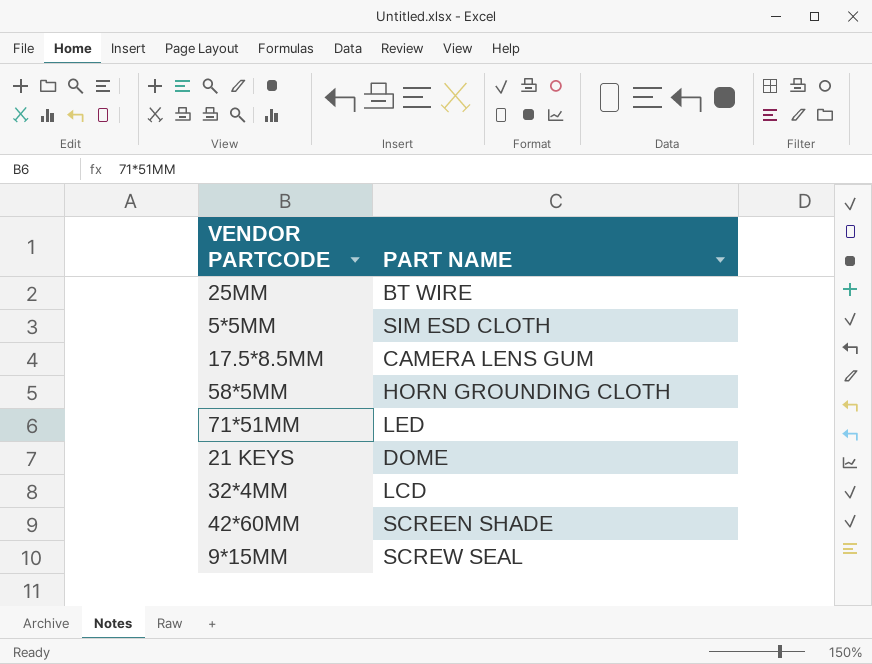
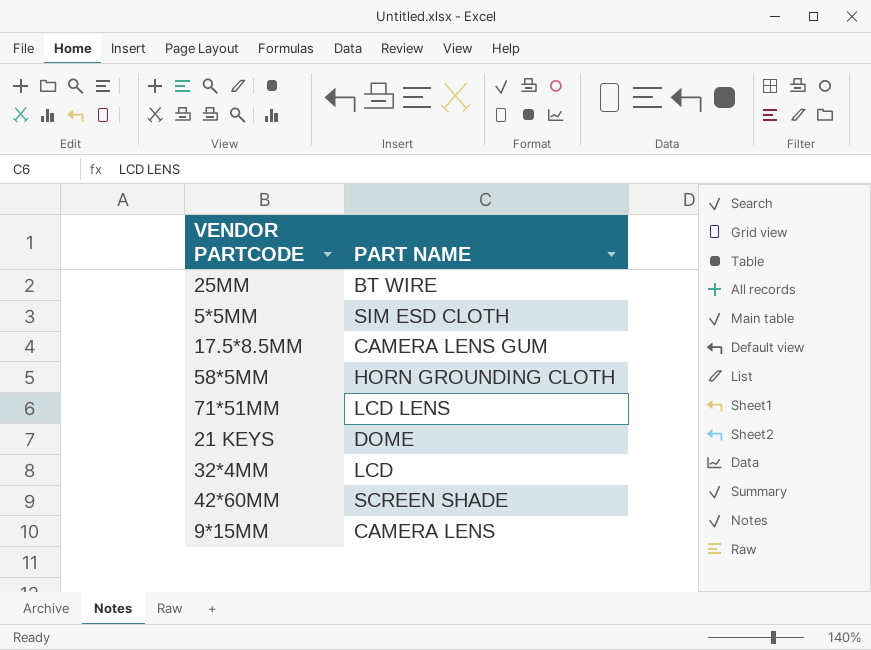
71*51MM | PART NAME: LED -> LCD LENS
9*15MM | PART NAME: SCREW SEAL -> CAMERA LENS

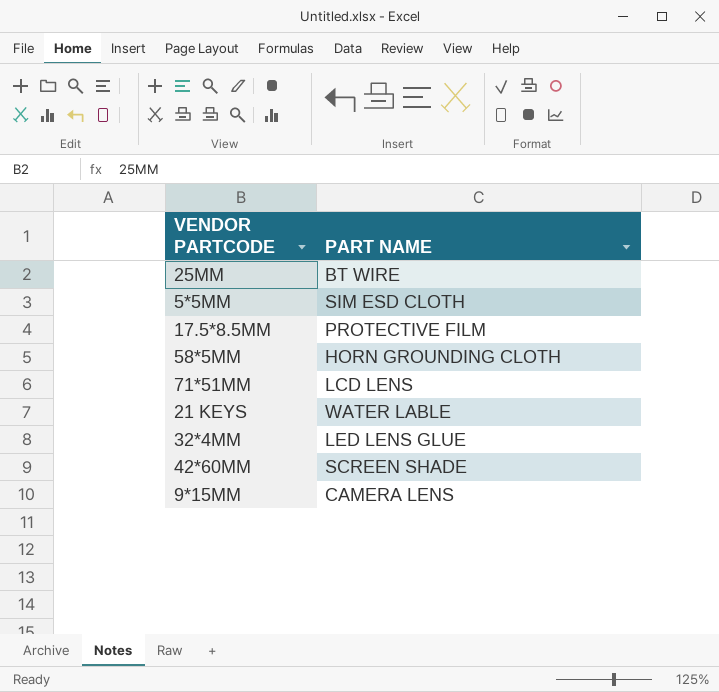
17.5*8.5MM | PART NAME: CAMERA LENS GUM -> PROTECTIVE FILM
21 KEYS | PART NAME: DOME -> WATER LABLE
32*4MM | PART NAME: LCD -> LED LENS GLUE

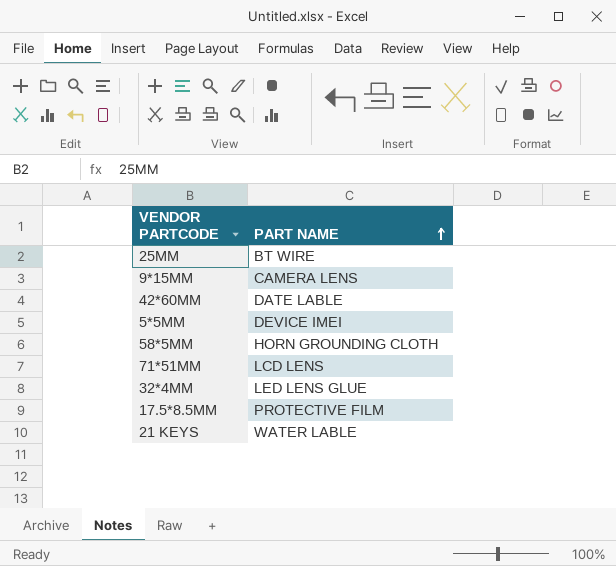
row order: none -> PART NAME ascending
42*60MM | PART NAME: SCREEN SHADE -> DATE LABLE
5*5MM | PART NAME: SIM ESD CLOTH -> DEVICE IMEI

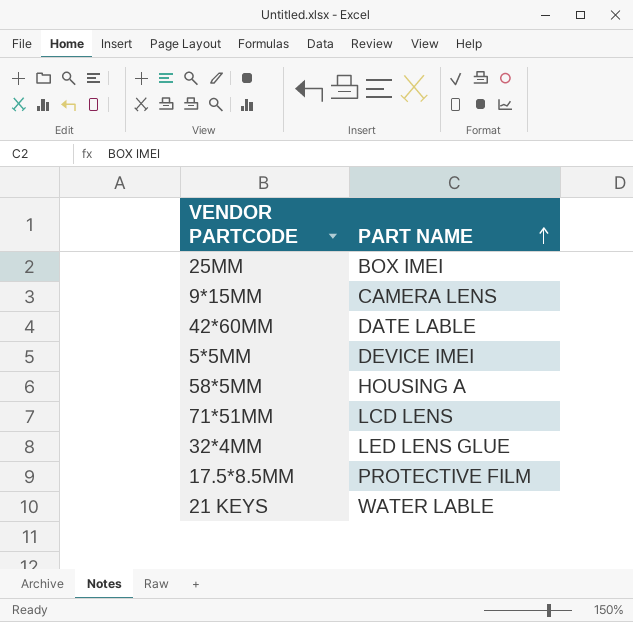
25MM | PART NAME: BT WIRE -> BOX IMEI
58*5MM | PART NAME: HORN GROUNDING CLOTH -> HOUSING A

